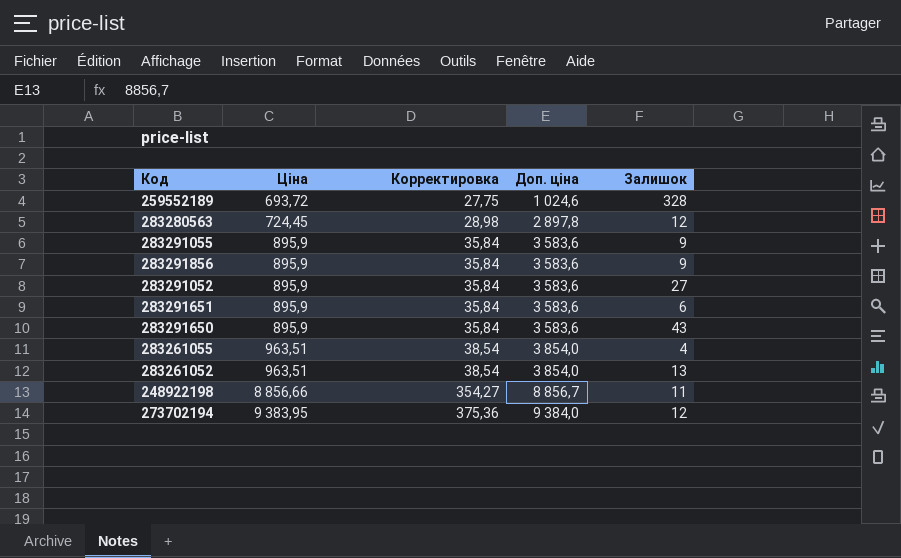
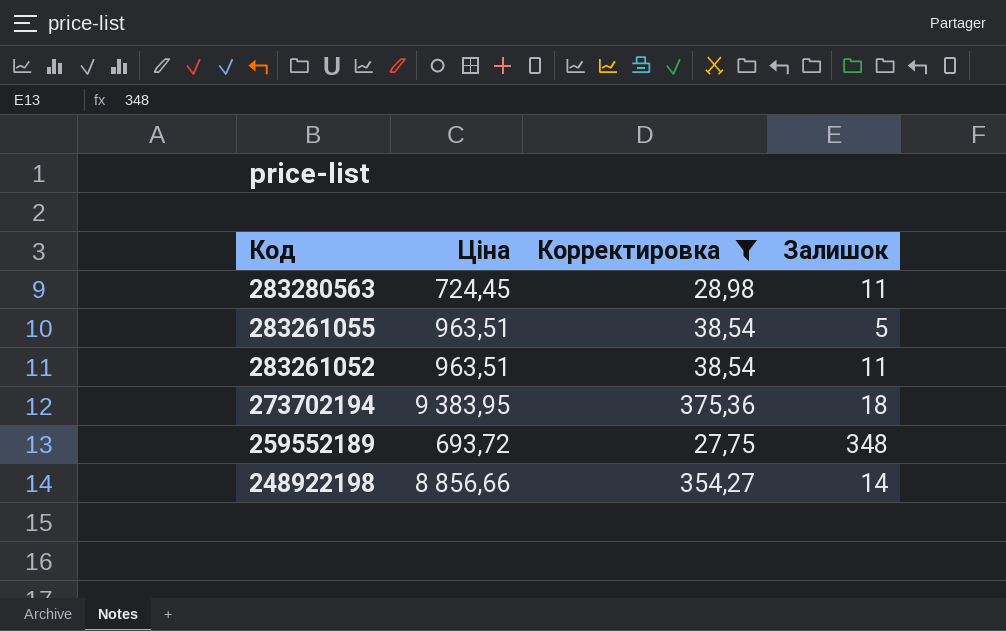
filter: none -> Корректировка != 35,84
row order: Ціна ascending -> Код descending
column Доп. ціна | position: 4 -> none
283280563 | Залишок: 12 -> 11
283261055 | Залишок: 4 -> 5
283261052 | Залишок: 13 -> 11
273702194 | Залишок: 12 -> 18
259552189 | Залишок: 328 -> 348
248922198 | Залишок: 11 -> 14

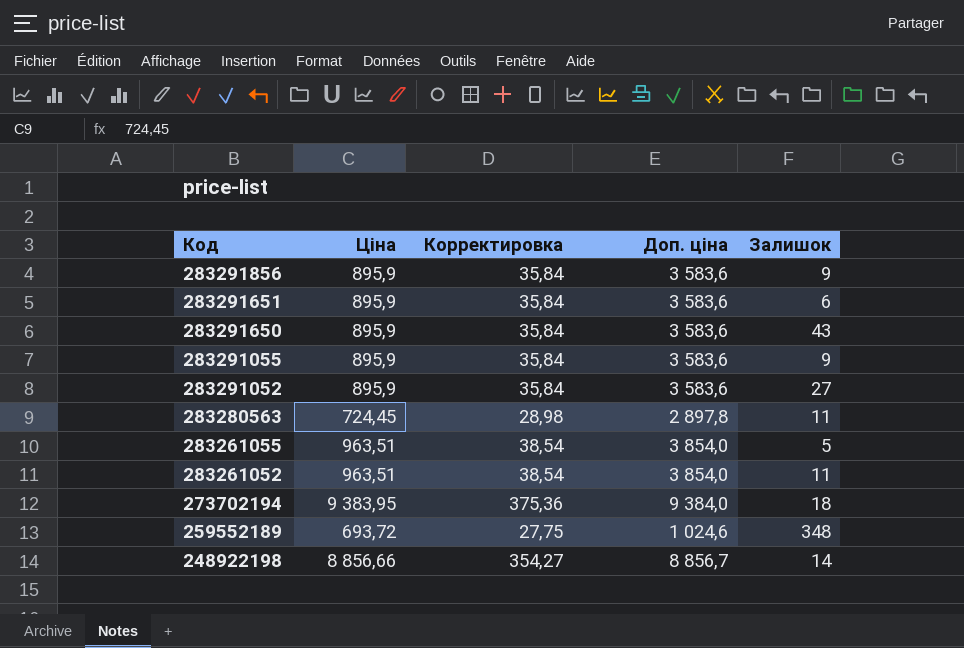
filter: Корректировка != 35,84 -> none
column Доп. ціна | position: none -> 4

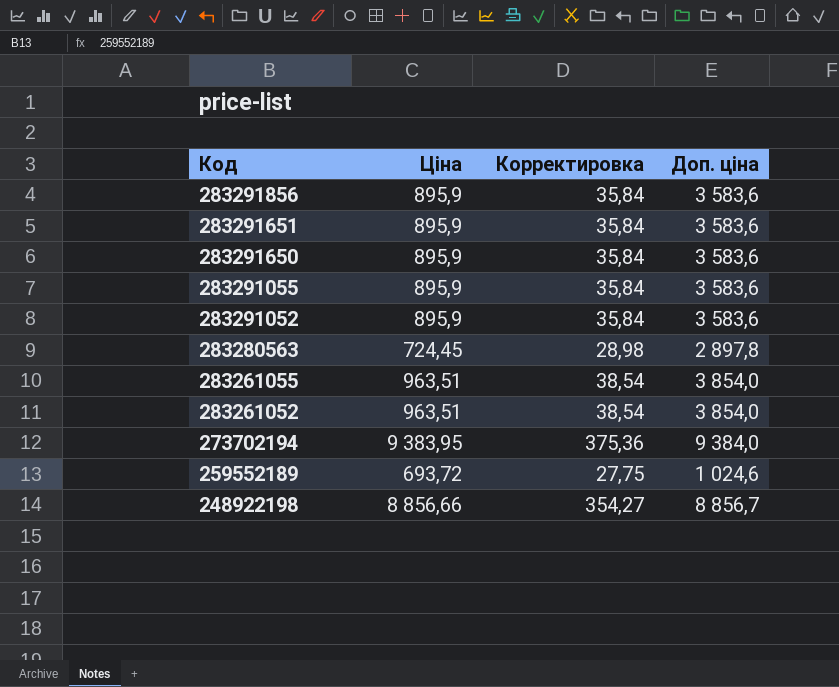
column Залишок | position: 5 -> none

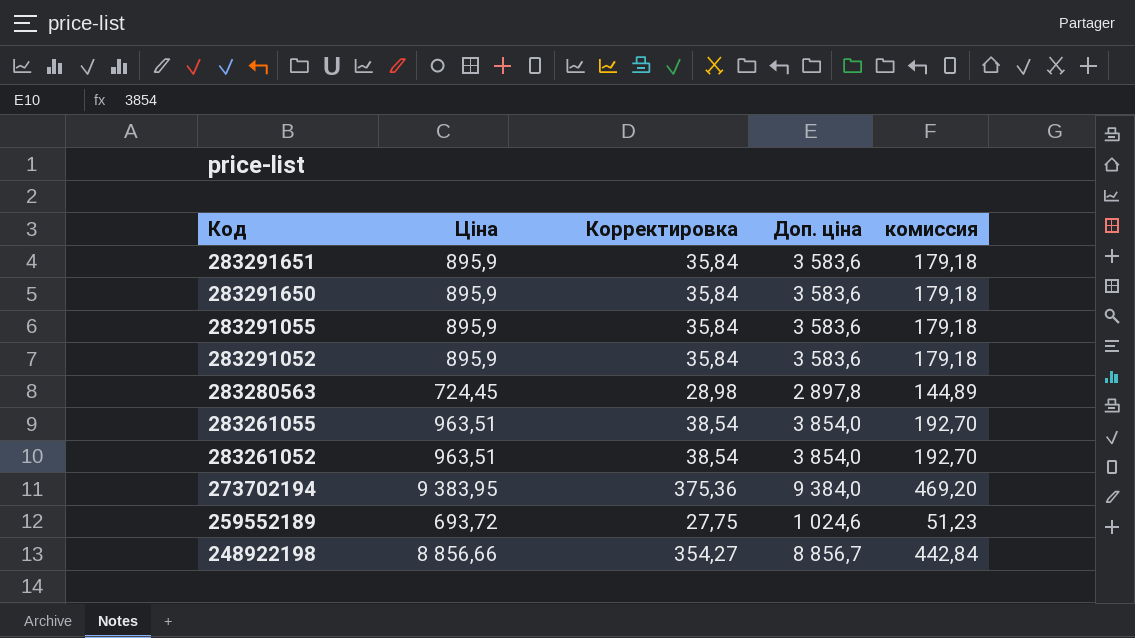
column комиссия | formula: none -> [Доп. ціна] * 0,05
row 283291856: 895,9 | 35,84 | 3 583,6 -> none

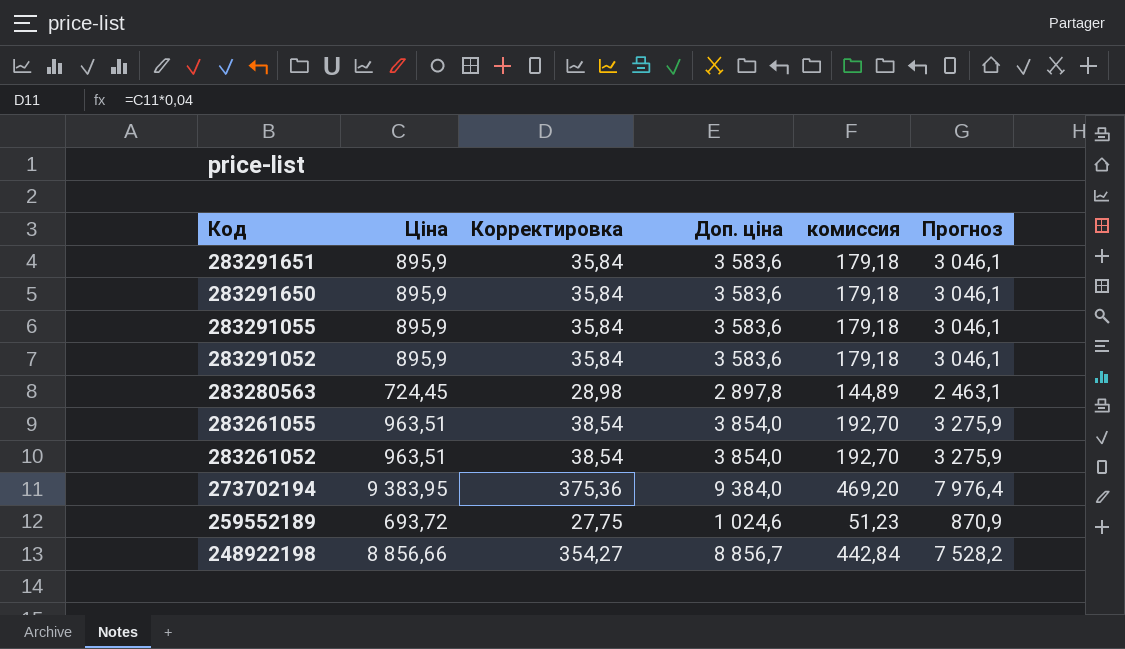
column Прогноз | formula: none -> [Доп. ціна] * 0,85

